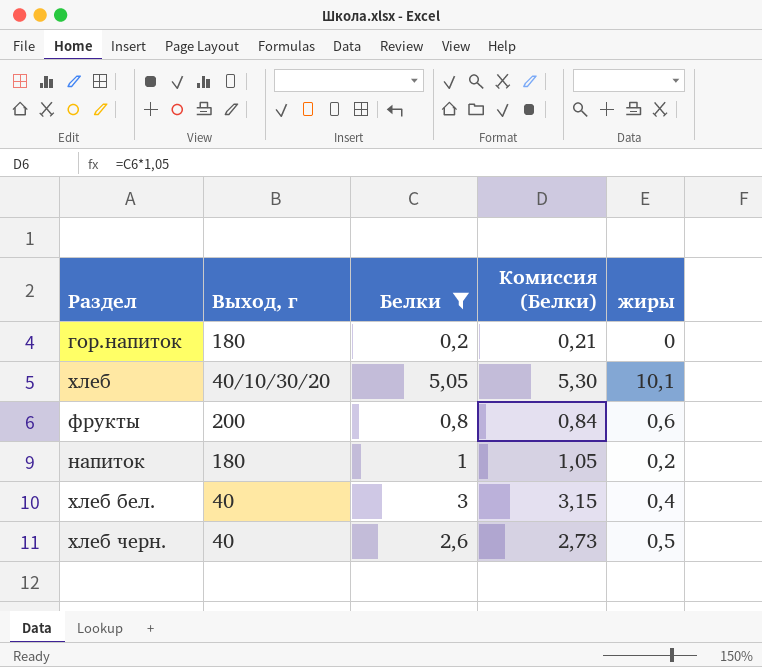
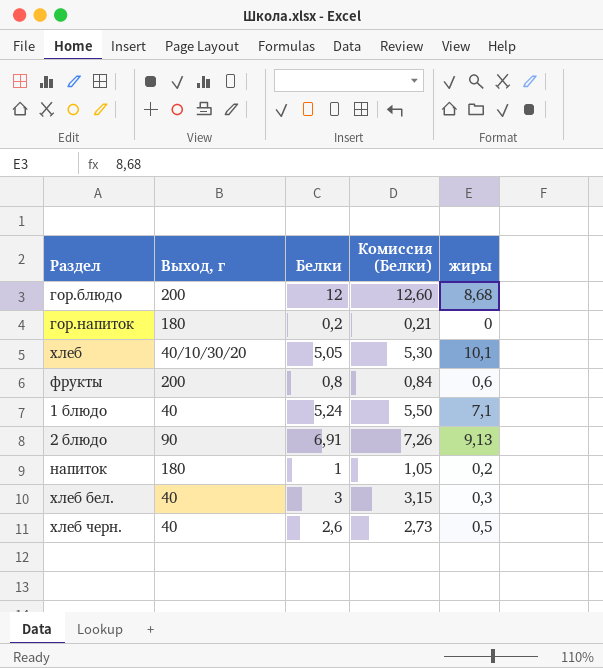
filter: Белки <= 5,05 -> none
хлеб бел. | жиры: 0,4 -> 0,3

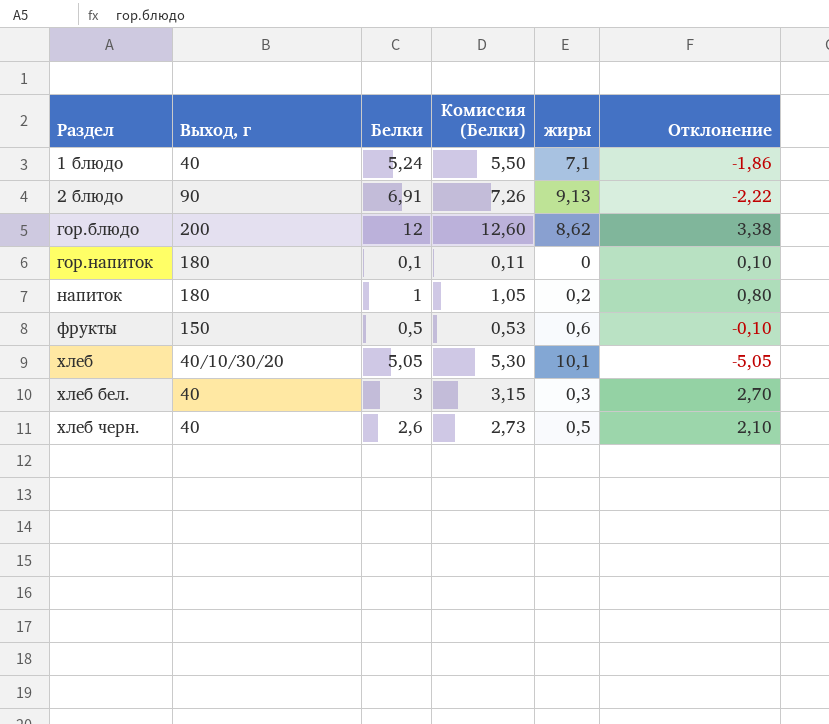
row order: none -> Раздел ascending
column Отклонение | formula: none -> [Белки] - [жиры]
гор.блюдо | жиры: 8,68 -> 8,62
гор.напиток | Белки: 0,2 -> 0,1
гор.напиток | Комиссия (Белки): 0,21 -> 0,11
фрукты | Выход, г: 200 -> 150
фрукты | Белки: 0,8 -> 0,5
фрукты | Комиссия (Белки): 0,84 -> 0,53

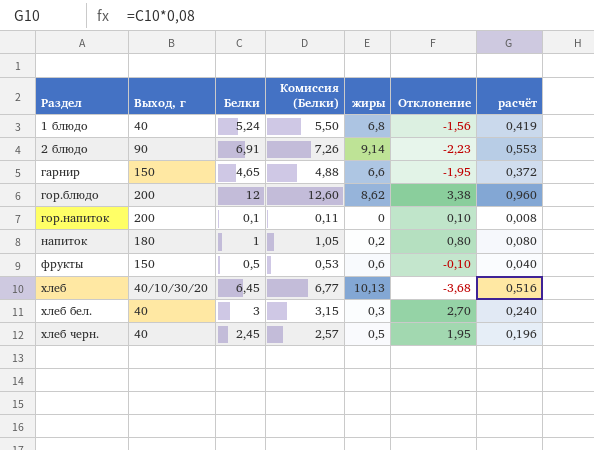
column расчёт | formula: none -> [Белки] * 0,08
1 блюдо | жиры: 7,1 -> 6,8
1 блюдо | Отклонение: -1,86 -> -1,56
2 блюдо | жиры: 9,13 -> 9,14
2 блюдо | Отклонение: -2,22 -> -2,23
row гарнир: none -> 150 | 4,65 | 4,88 | 6,6 | -1,95 | 0,372
гор.напиток | Выход, г: 180 -> 200
хлеб | Белки: 5,05 -> 6,45
хлеб | Комиссия (Белки): 5,30 -> 6,77
хлеб | жиры: 10,1 -> 10,13
хлеб | Отклонение: -5,05 -> -3,68
хлеб черн. | Белки: 2,6 -> 2,45
хлеб черн. | Комиссия (Белки): 2,73 -> 2,57
хлеб черн. | Отклонение: 2,10 -> 1,95

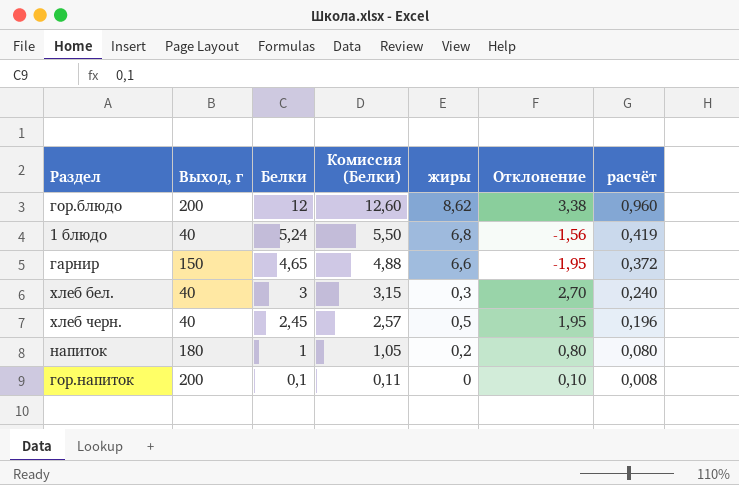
row order: Раздел ascending -> Белки descending
row 2 блюдо: 90 | 6,91 | 7,26 | 9,14 | -2,23 | 0,553 -> none
row фрукты: 150 | 0,5 | 0,53 | 0,6 | -0,10 | 0,040 -> none
row хлеб: 40/10/30/20 | 6,45 | 6,77 | 10,13 | -3,68 | 0,516 -> none

